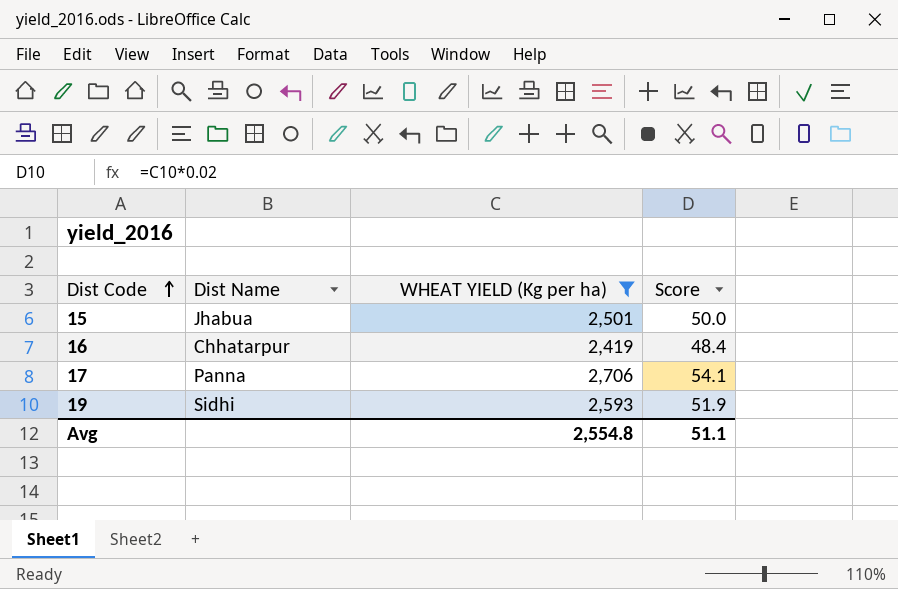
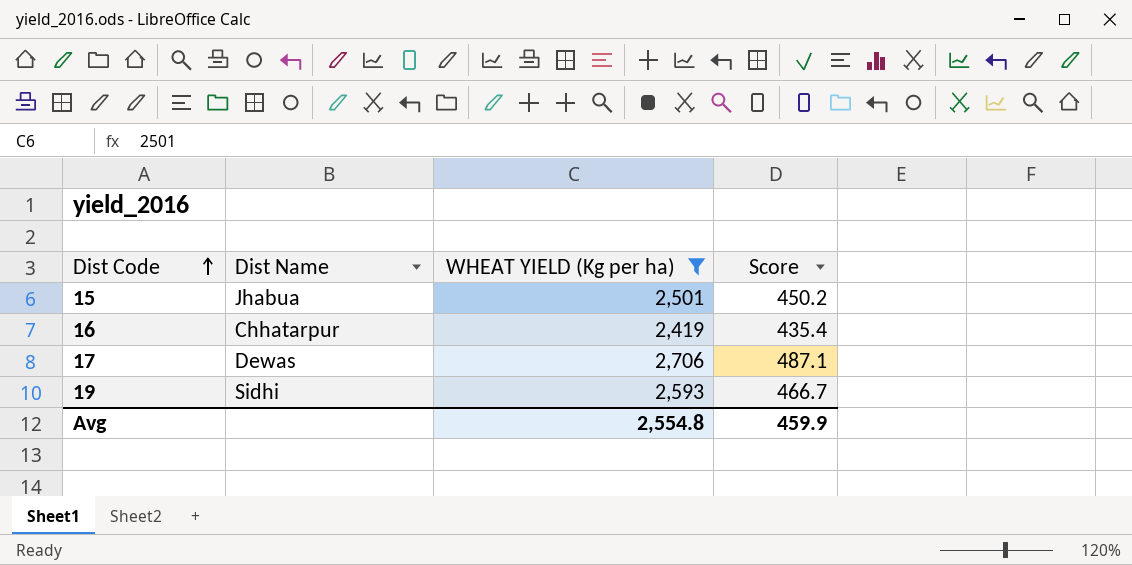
column Score | formula: [WHEAT YIELD (Kg per ha)] * 0.02 -> [WHEAT YIELD (Kg per ha)] * 0.18
17 | Dist Name: Panna -> Dewas
Avg | Score: 51.1 -> 459.9

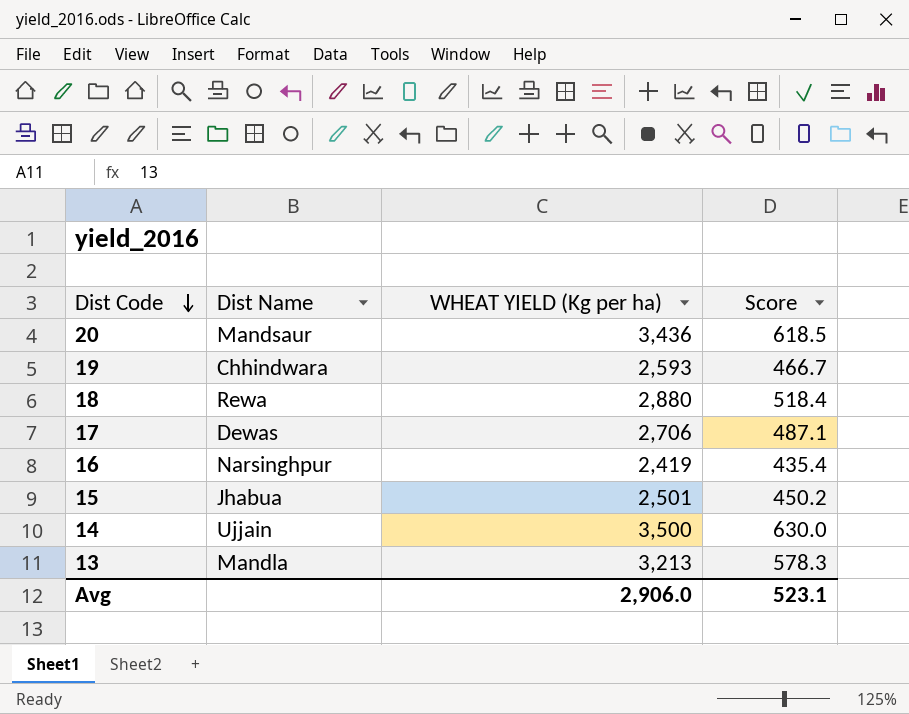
filter: WHEAT YIELD (Kg per ha) <= 2,706 -> none
row order: Dist Code ascending -> Dist Code descending
19 | Dist Name: Sidhi -> Chhindwara
16 | Dist Name: Chhatarpur -> Narsinghpur
Avg | WHEAT YIELD (Kg per ha): 2,554.8 -> 2,906.0
Avg | Score: 459.9 -> 523.1

